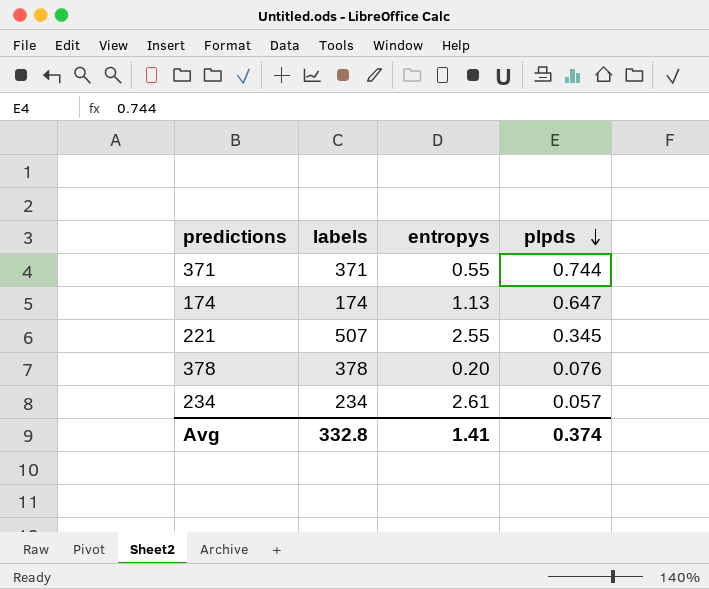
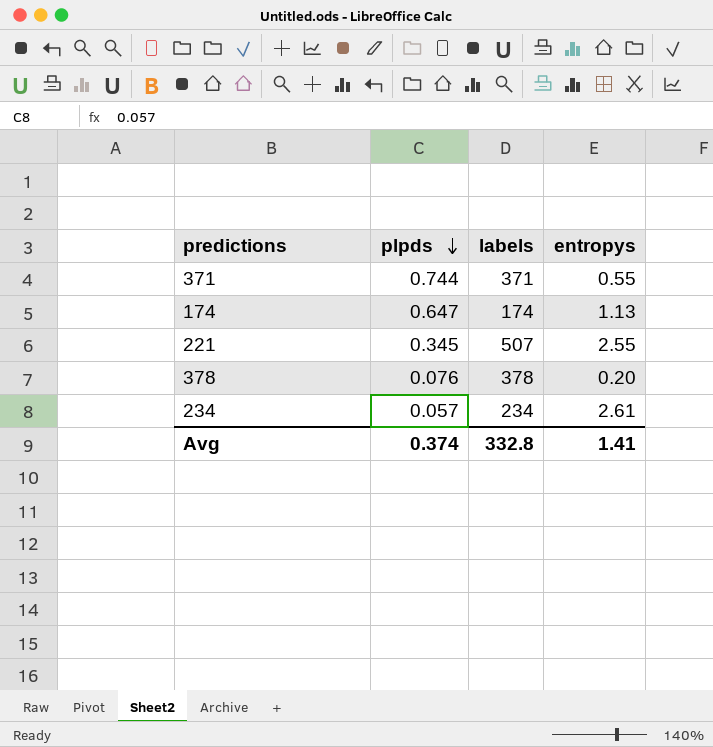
column plpds | position: 4 -> 2

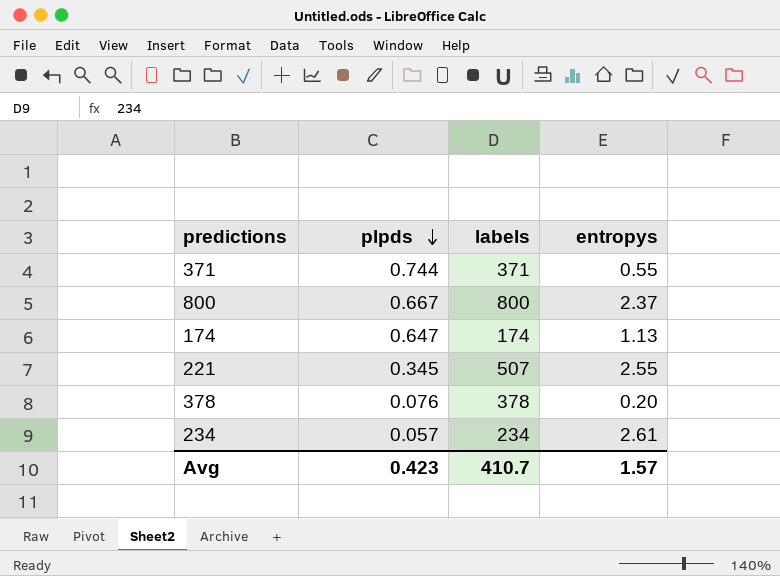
row 800: none -> 0.667 | 800 | 2.37
Avg | plpds: 0.374 -> 0.423
Avg | labels: 332.8 -> 410.7
Avg | entropys: 1.41 -> 1.57

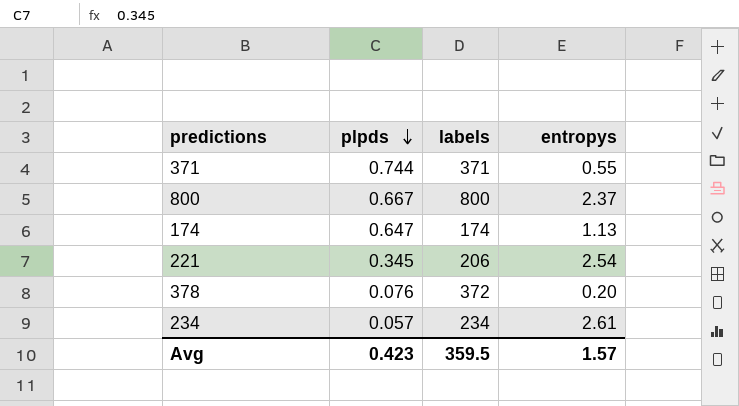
221 | labels: 507 -> 206
221 | entropys: 2.55 -> 2.54
378 | labels: 378 -> 372
Avg | labels: 410.7 -> 359.5

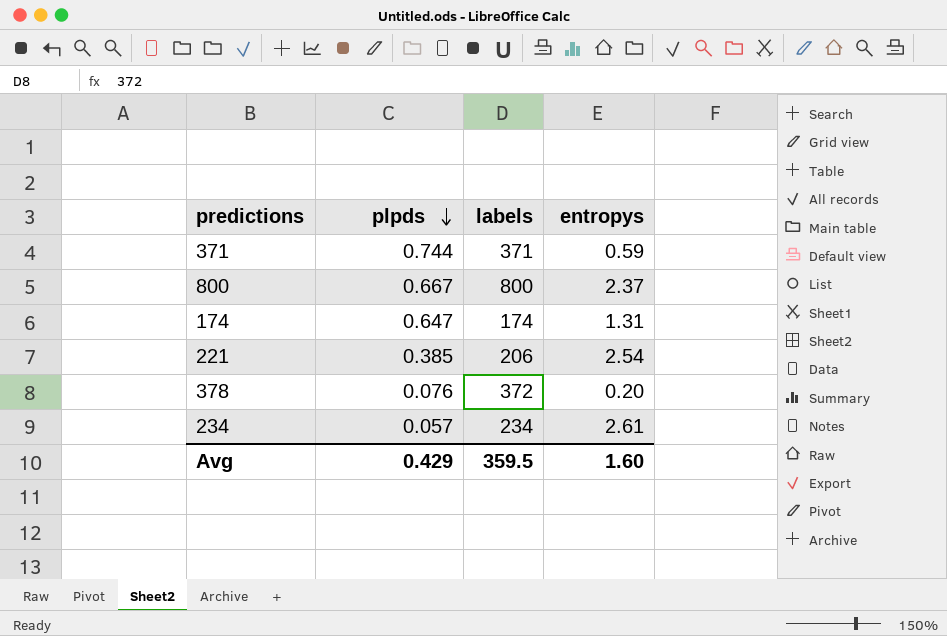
371 | entropys: 0.55 -> 0.59
174 | entropys: 1.13 -> 1.31
221 | plpds: 0.345 -> 0.385
Avg | plpds: 0.423 -> 0.429
Avg | entropys: 1.57 -> 1.60

